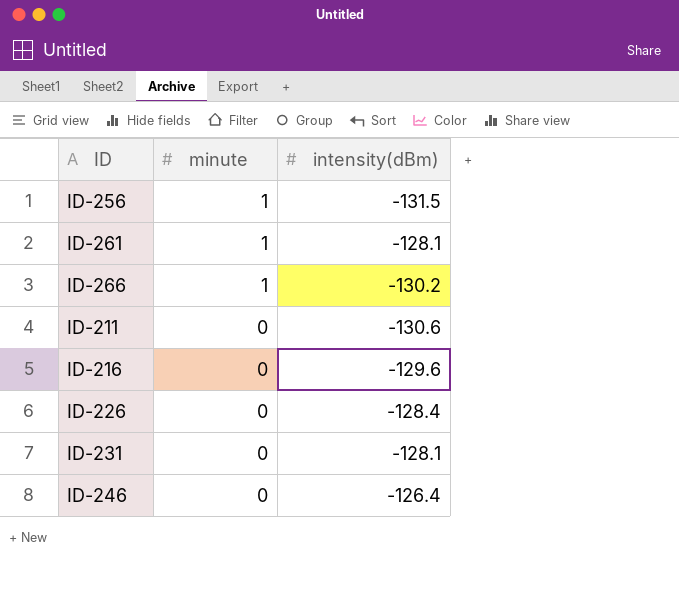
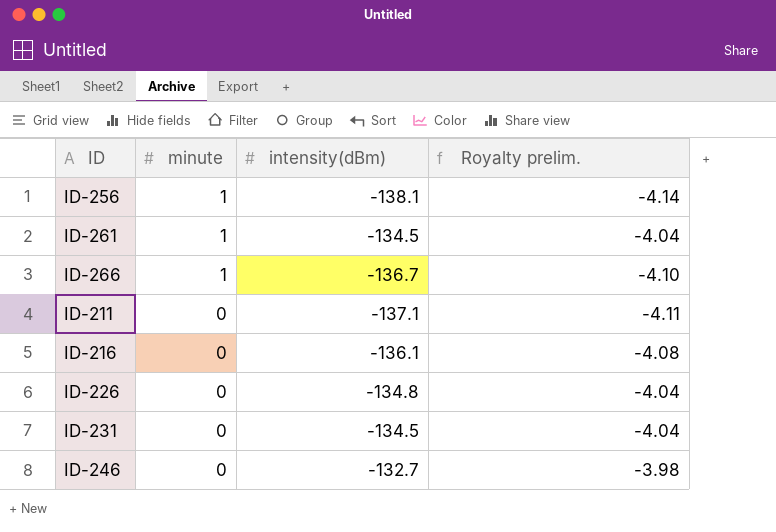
column Royalty prelim. | formula: none -> [intensity(dBm)] * 0.03
ID-256 | intensity(dBm): -131.5 -> -138.1
ID-261 | intensity(dBm): -128.1 -> -134.5
ID-266 | intensity(dBm): -130.2 -> -136.7
ID-211 | intensity(dBm): -130.6 -> -137.1
ID-216 | intensity(dBm): -129.6 -> -136.1
ID-226 | intensity(dBm): -128.4 -> -134.8
ID-231 | intensity(dBm): -128.1 -> -134.5
ID-246 | intensity(dBm): -126.4 -> -132.7

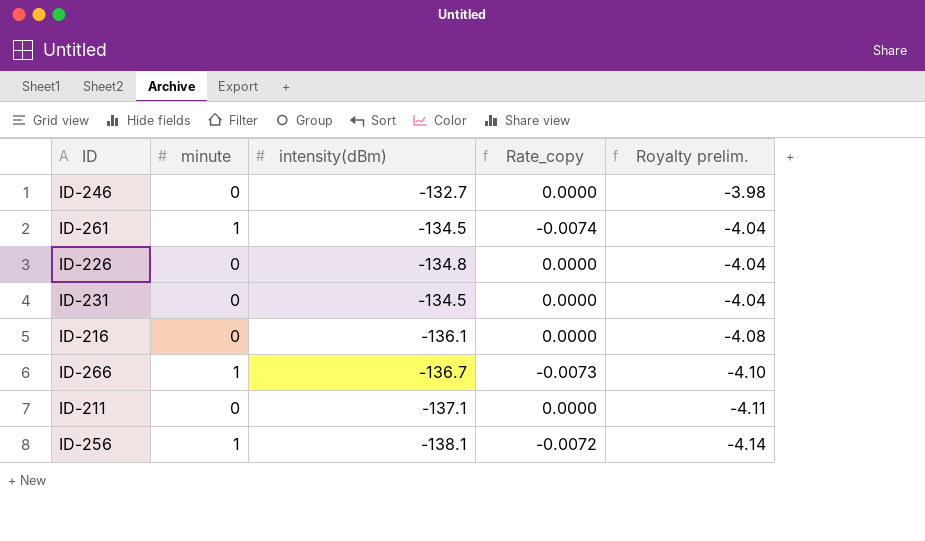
row order: minute descending -> Royalty prelim. descending
column Rate_copy | formula: none -> [minute] / [intensity(dBm)]

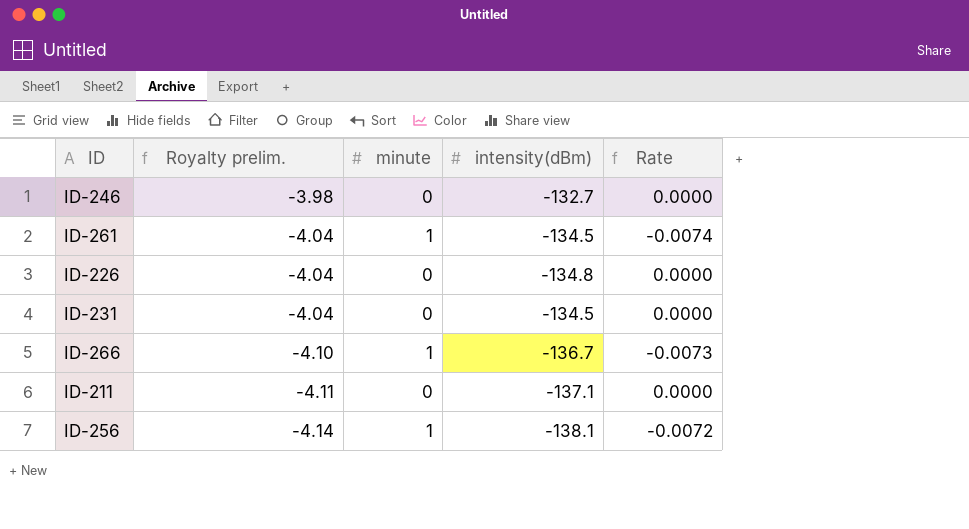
column Royalty prelim. | position: 5 -> 2
column name: Rate_copy -> Rate
row ID-216: 0 | -136.1 | 0.0000 | -4.08 -> none

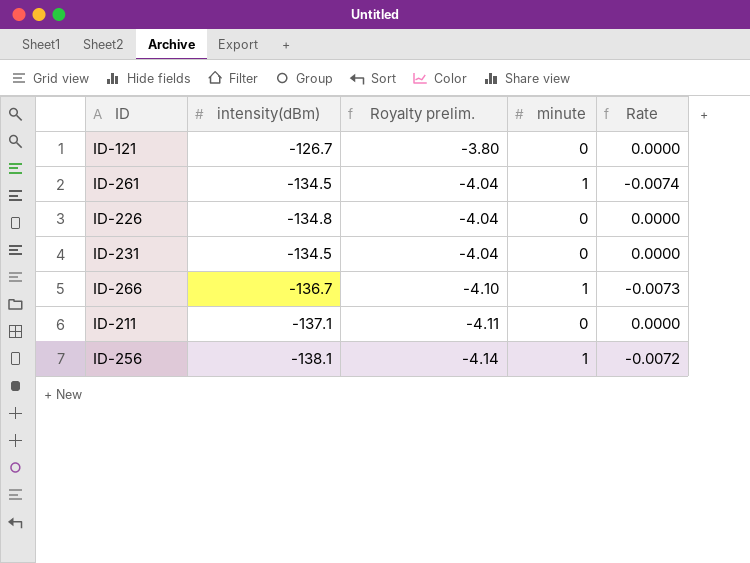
column intensity(dBm) | position: 4 -> 2
row ID-246: -3.98 | 0 | -132.7 | 0.0000 -> none
row ID-121: none -> -126.7 | -3.80 | 0 | 0.0000

